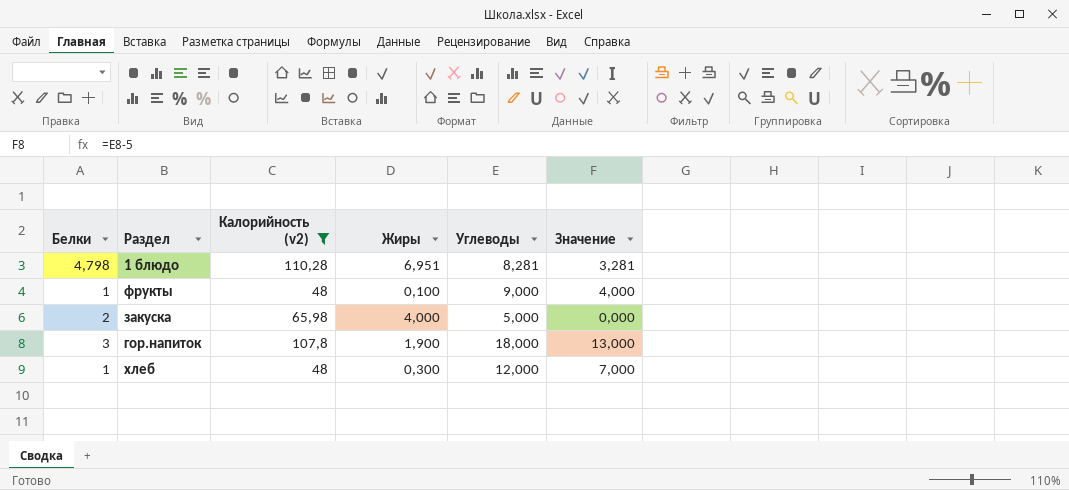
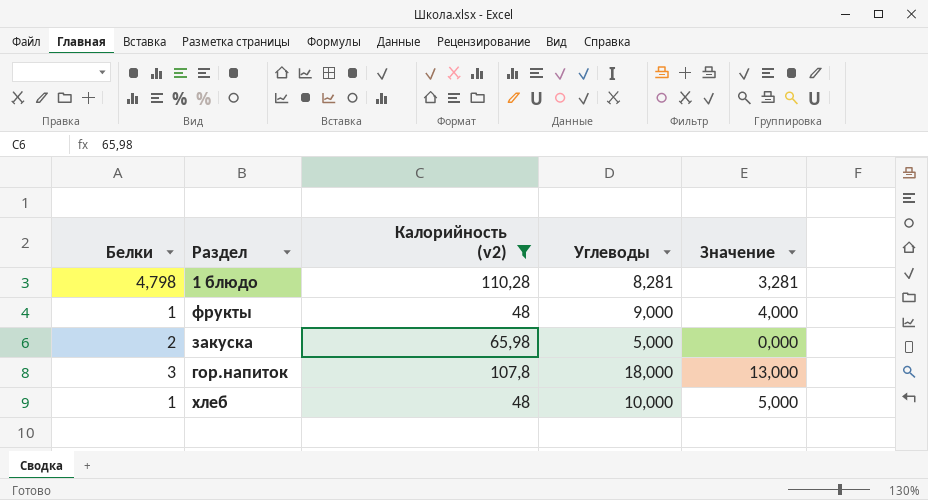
column Жиры | position: 4 -> none
хлеб | Углеводы: 12,000 -> 10,000
хлеб | Значение: 7,000 -> 5,000

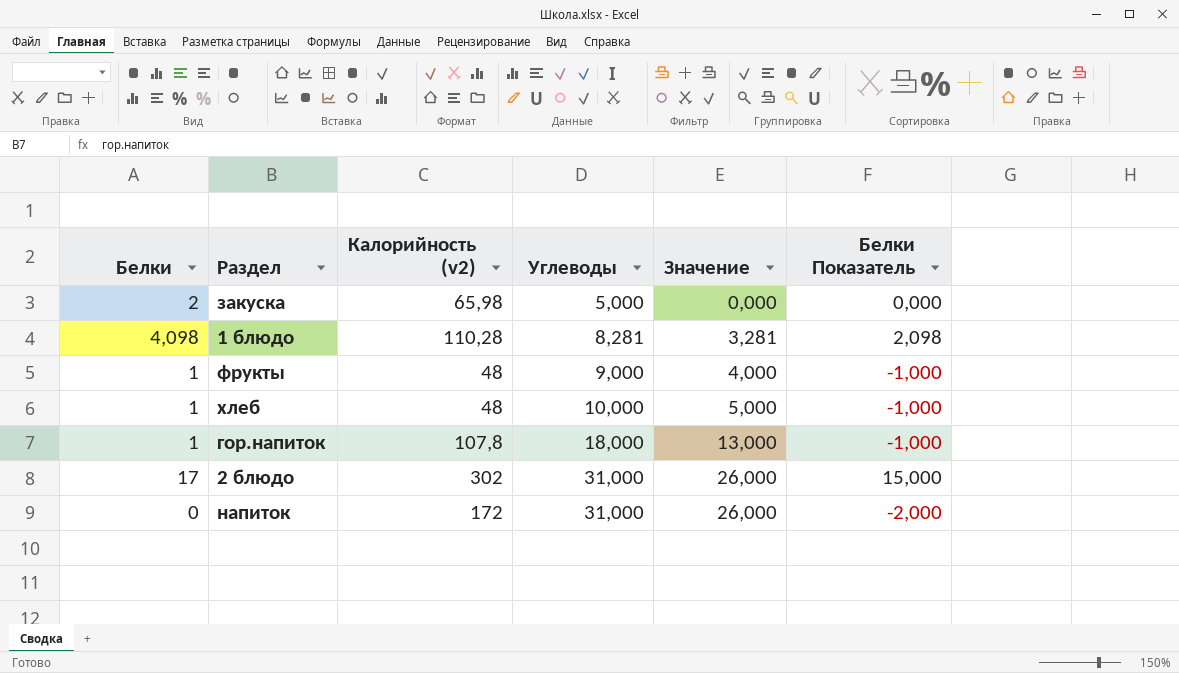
filter: Калорийность (v2) <= 110,28 -> none
row order: none -> Углеводы ascending
column Белки Показатель | formula: none -> [Белки] - 2
1 блюдо | Белки: 4,798 -> 4,098
гор.напиток | Белки: 3 -> 1

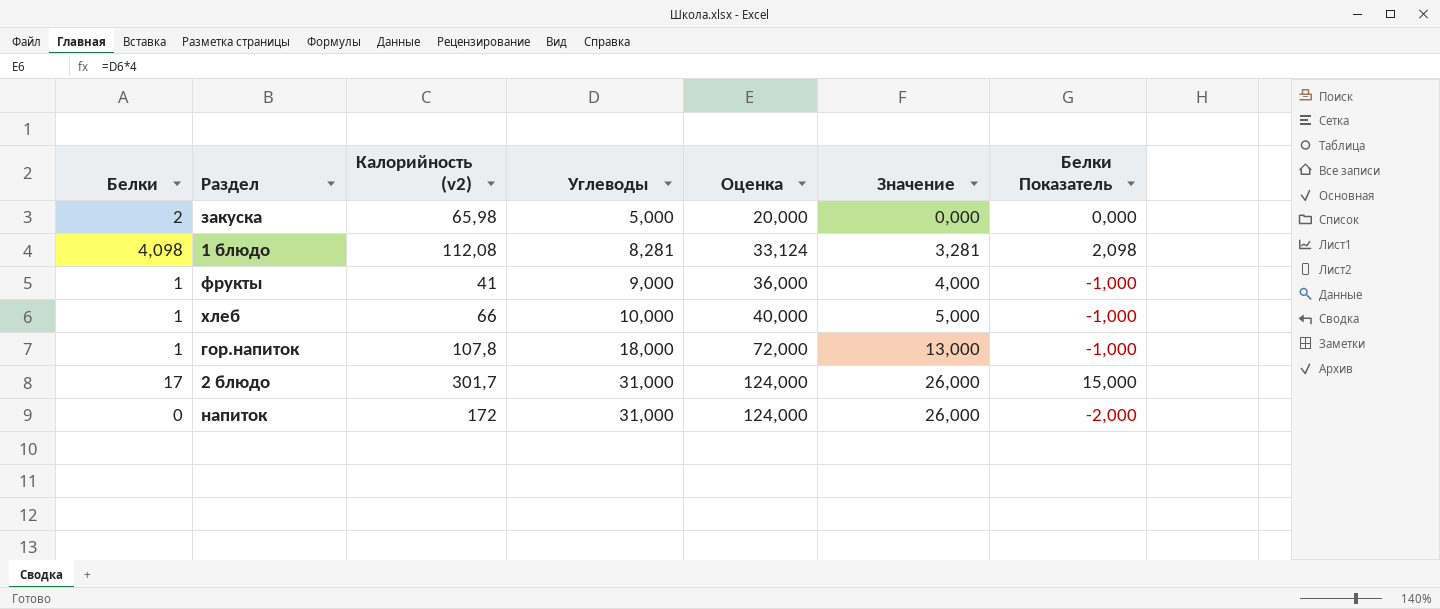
column Оценка | formula: none -> [Углеводы] * 4
1 блюдо | Калорийность (v2): 110,28 -> 112,08
фрукты | Калорийность (v2): 48 -> 41
хлеб | Калорийность (v2): 48 -> 66
2 блюдо | Калорийность (v2): 302 -> 301,7

